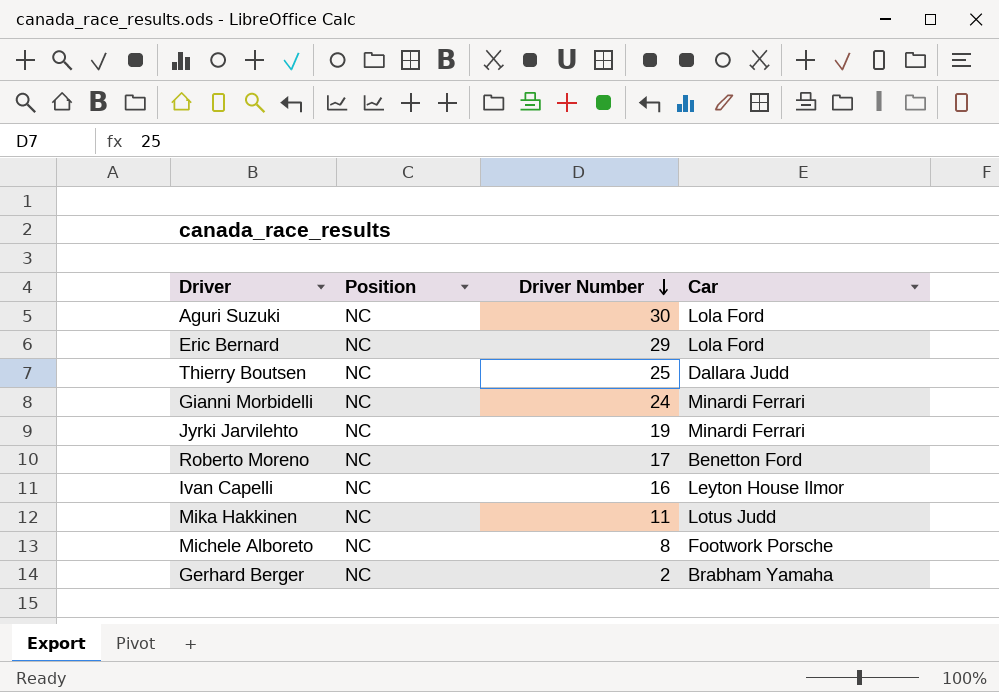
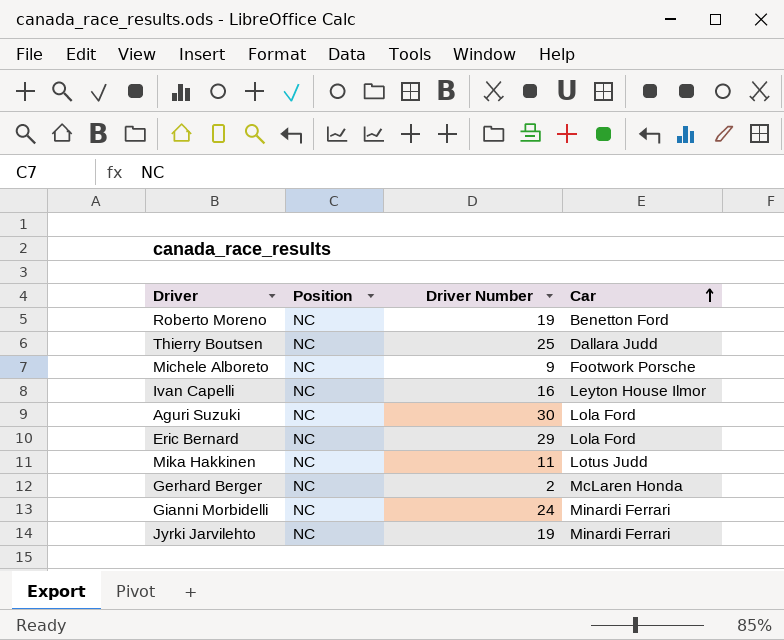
row order: Driver Number descending -> Car ascending
Roberto Moreno | Driver Number: 17 -> 19
Michele Alboreto | Driver Number: 8 -> 9
Gerhard Berger | Car: Brabham Yamaha -> McLaren Honda

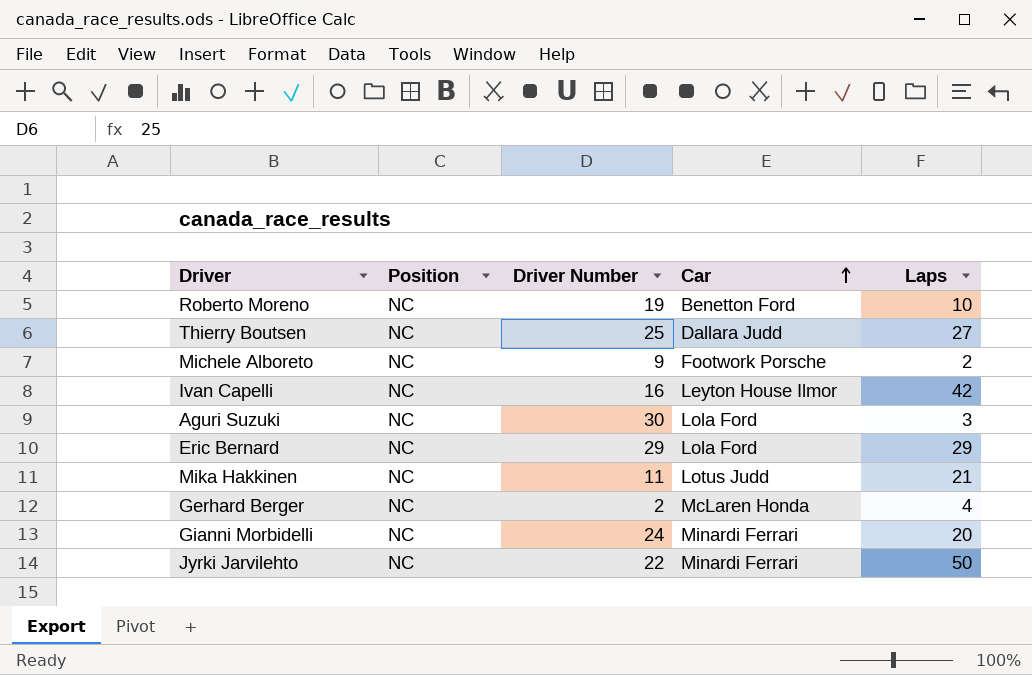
column Laps | position: none -> 5
Jyrki Jarvilehto | Driver Number: 19 -> 22

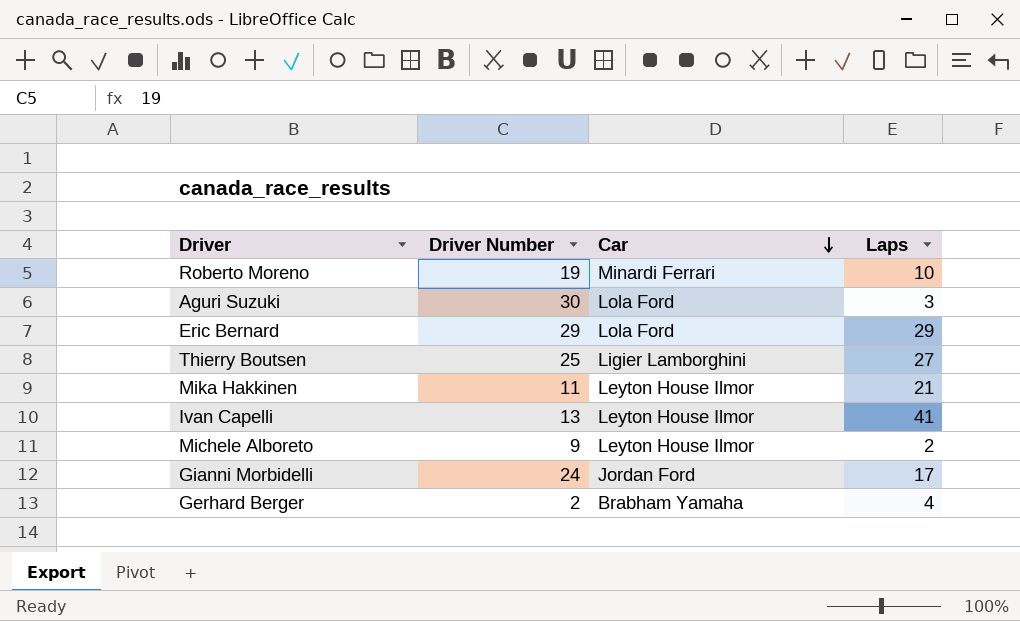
row order: Car ascending -> Car descending
column Position | position: 2 -> none
row Jyrki Jarvilehto: NC | 22 | Minardi Ferrari | 50 -> none
Roberto Moreno | Car: Benetton Ford -> Minardi Ferrari
Thierry Boutsen | Car: Dallara Judd -> Ligier Lamborghini
Mika Hakkinen | Car: Lotus Judd -> Leyton House Ilmor
Ivan Capelli | Driver Number: 16 -> 13
Ivan Capelli | Laps: 42 -> 41
Michele Alboreto | Car: Footwork Porsche -> Leyton House Ilmor
Gianni Morbidelli | Car: Minardi Ferrari -> Jordan Ford
Gianni Morbidelli | Laps: 20 -> 17
Gerhard Berger | Car: McLaren Honda -> Brabham Yamaha

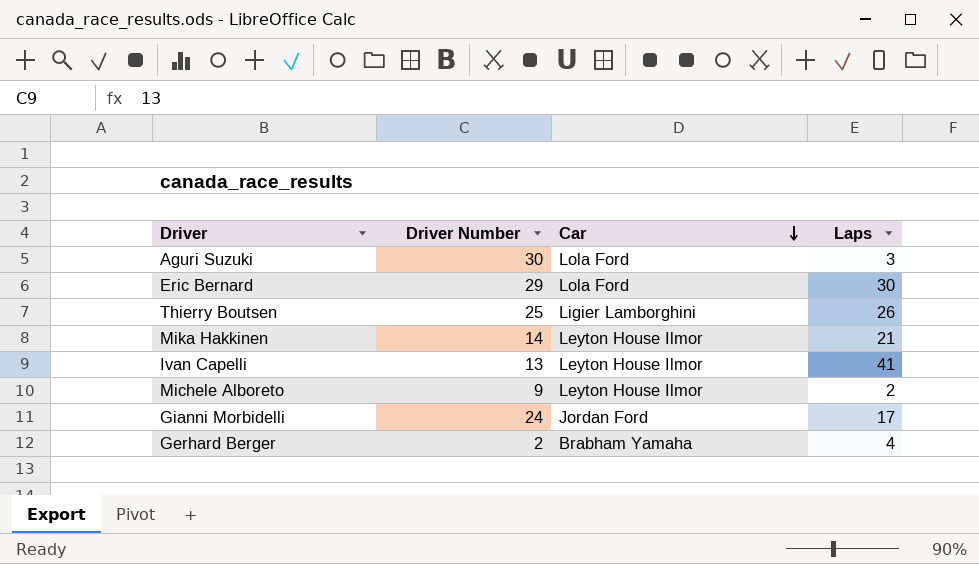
row Roberto Moreno: 19 | Minardi Ferrari | 10 -> none
Eric Bernard | Laps: 29 -> 30
Thierry Boutsen | Laps: 27 -> 26
Mika Hakkinen | Driver Number: 11 -> 14

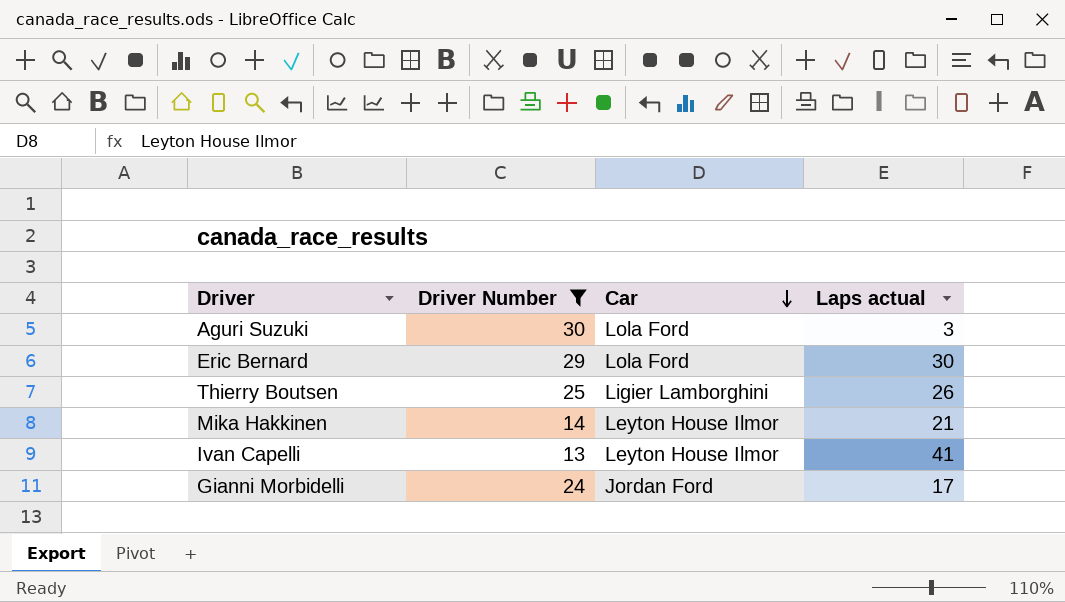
filter: none -> Driver Number >= 13
column name: Laps -> Laps actual

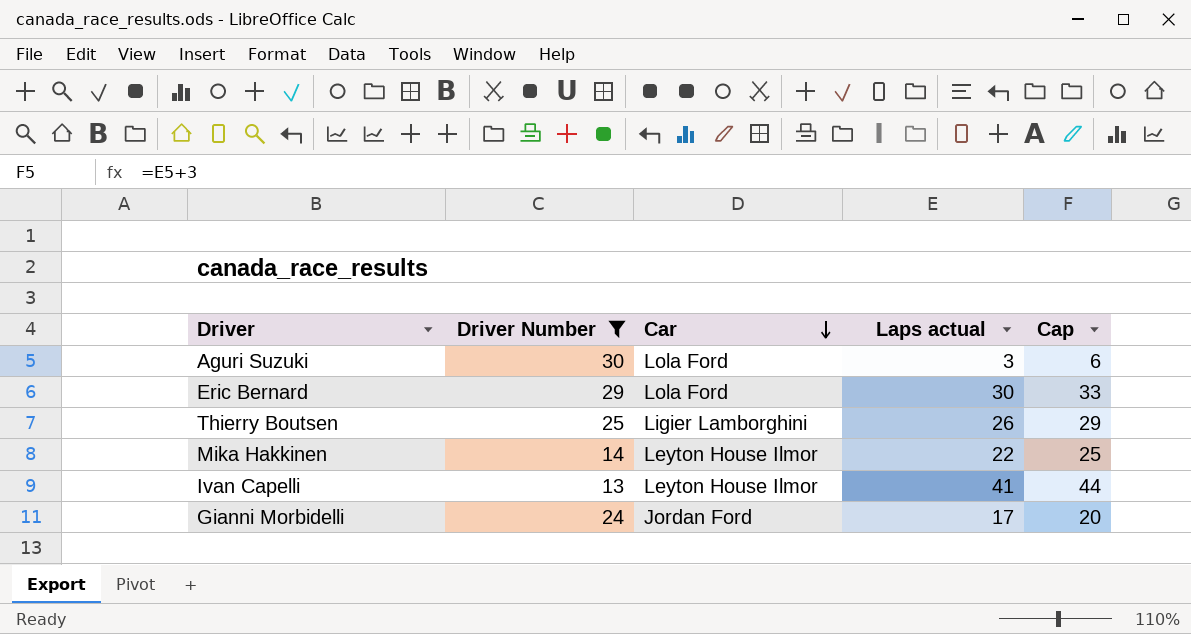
column Cap | formula: none -> [Laps actual] + 3
Mika Hakkinen | Laps actual: 21 -> 22

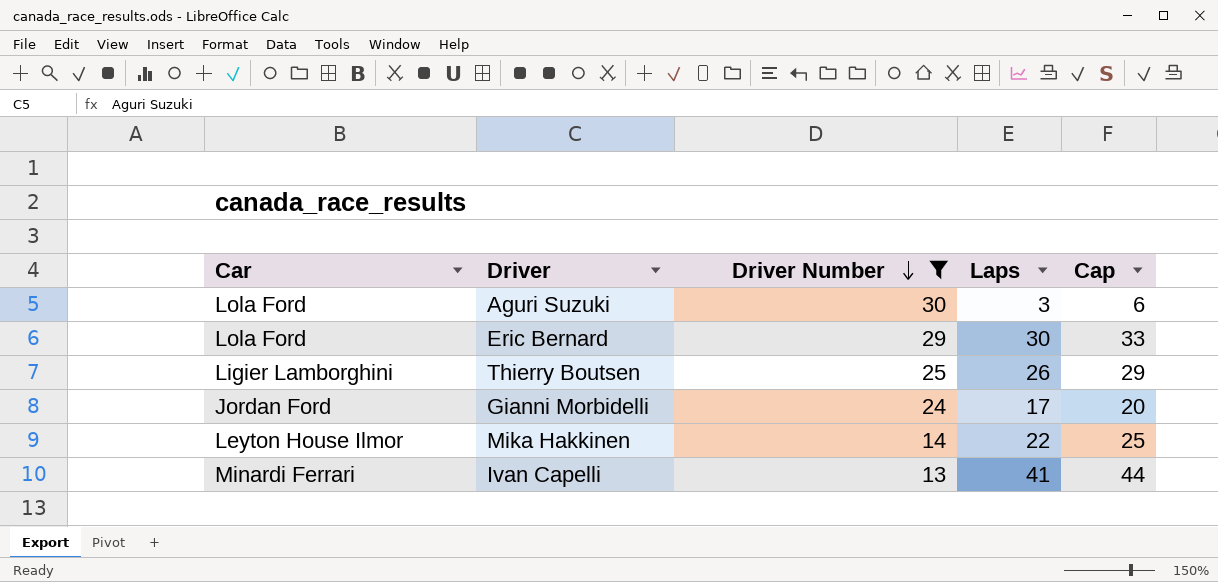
row order: Car descending -> Driver Number descending
column Car | position: 3 -> 1
column name: Laps actual -> Laps
Ivan Capelli | Car: Leyton House Ilmor -> Minardi Ferrari

